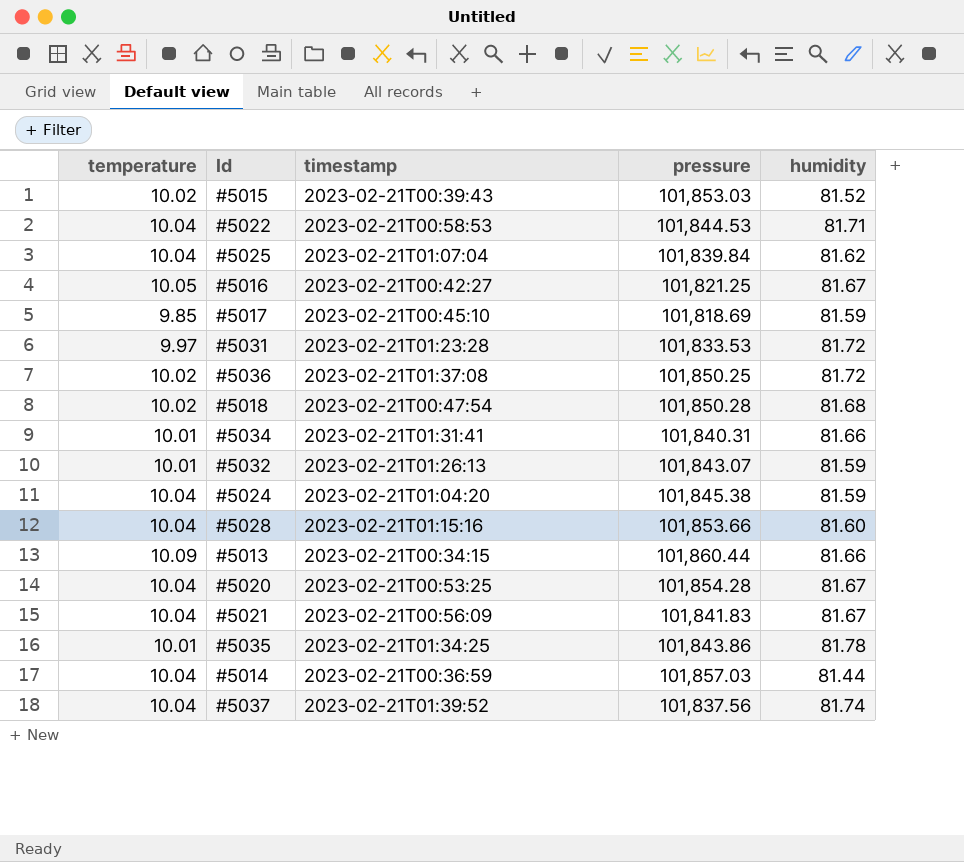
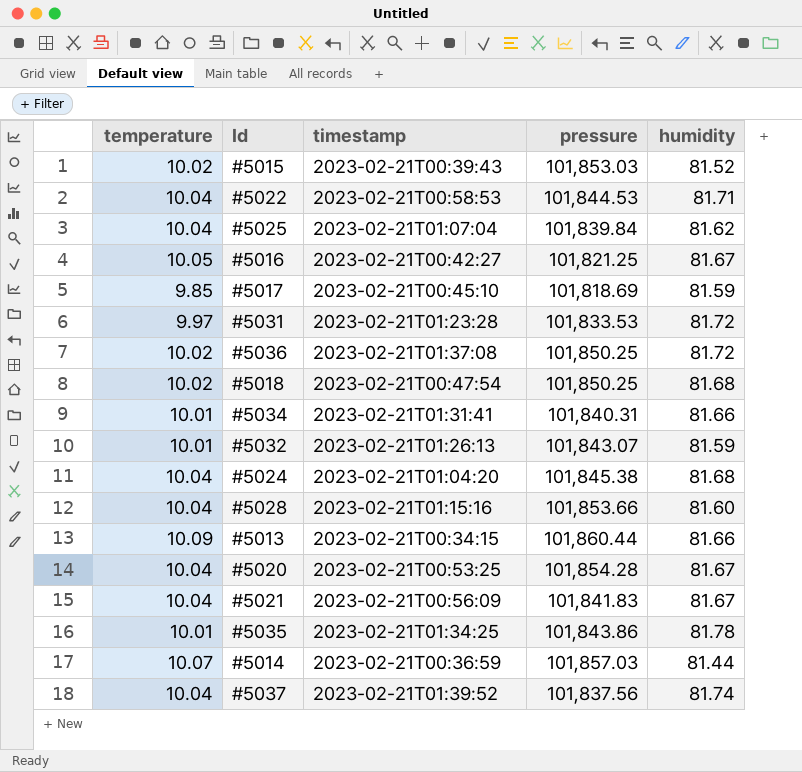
#5018 | pressure: 101,850.28 -> 101,850.25
#5024 | humidity: 81.59 -> 81.68
#5014 | temperature: 10.04 -> 10.07

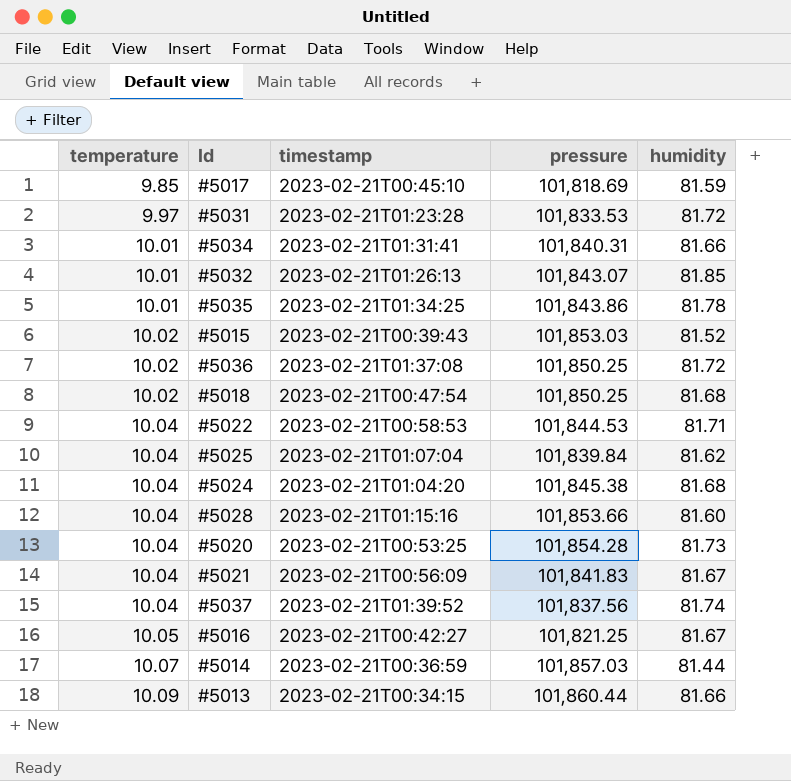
row order: none -> temperature ascending
#5032 | humidity: 81.59 -> 81.85
#5020 | humidity: 81.67 -> 81.73

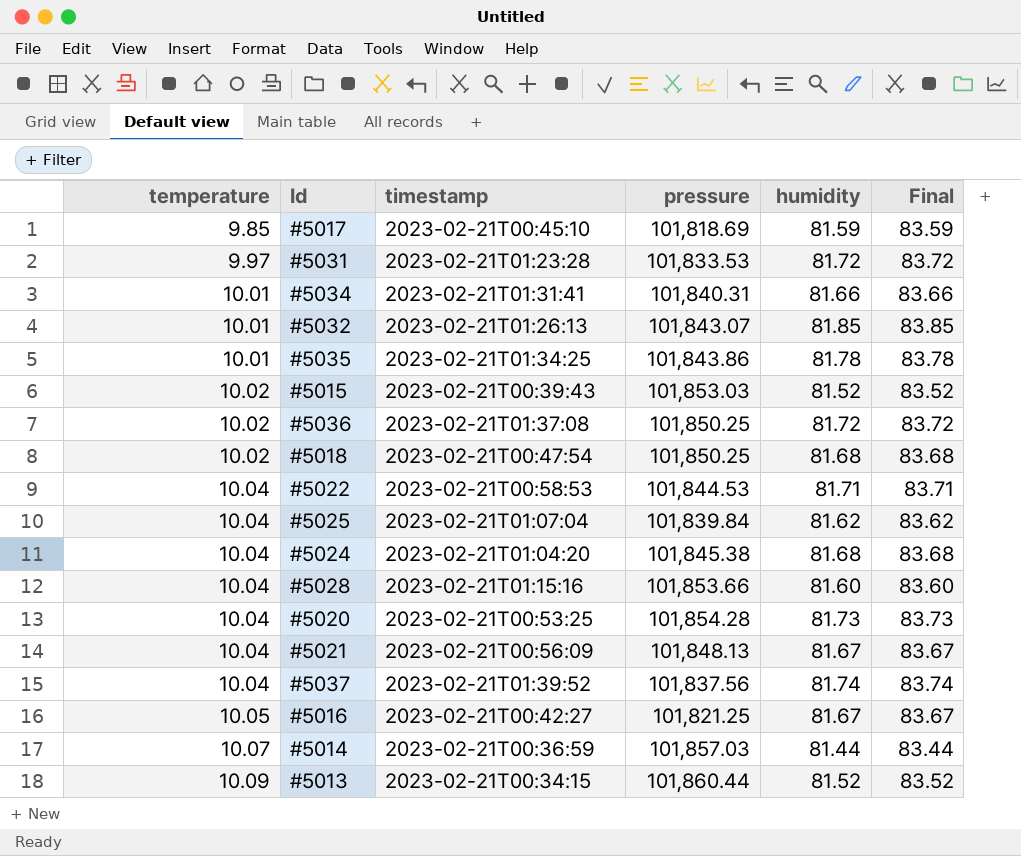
column Final | formula: none -> [humidity] + 2
#5021 | pressure: 101,841.83 -> 101,848.13
#5013 | humidity: 81.66 -> 81.52

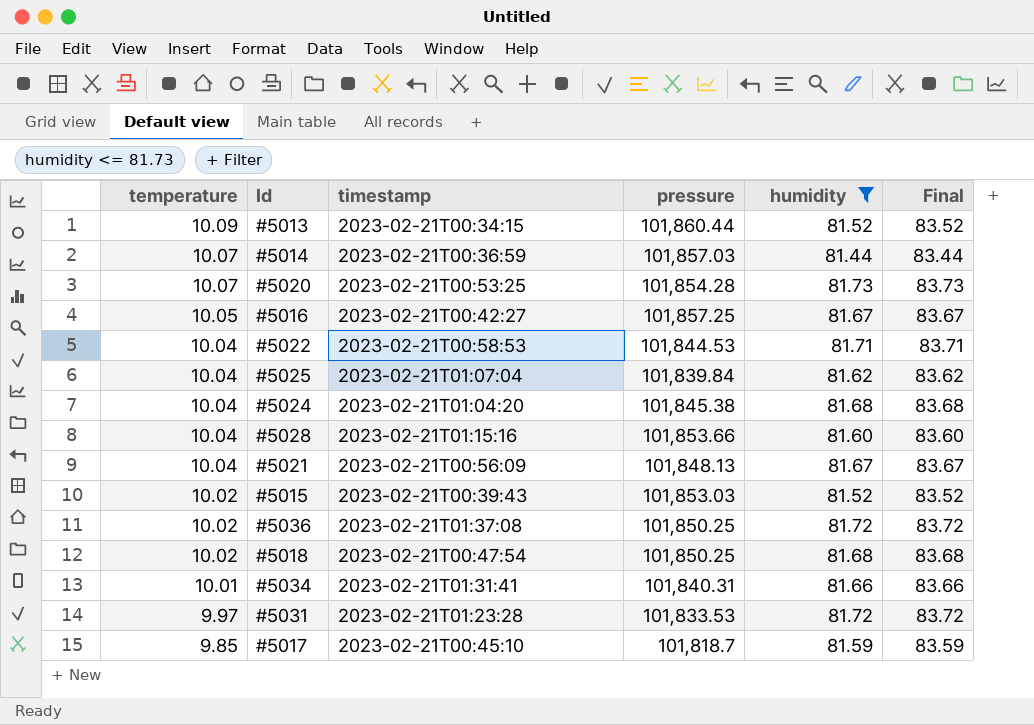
filter: none -> humidity <= 81.73
row order: temperature ascending -> temperature descending
#5020 | temperature: 10.04 -> 10.07
#5016 | pressure: 101,821.25 -> 101,857.25
#5017 | pressure: 101,818.69 -> 101,818.7

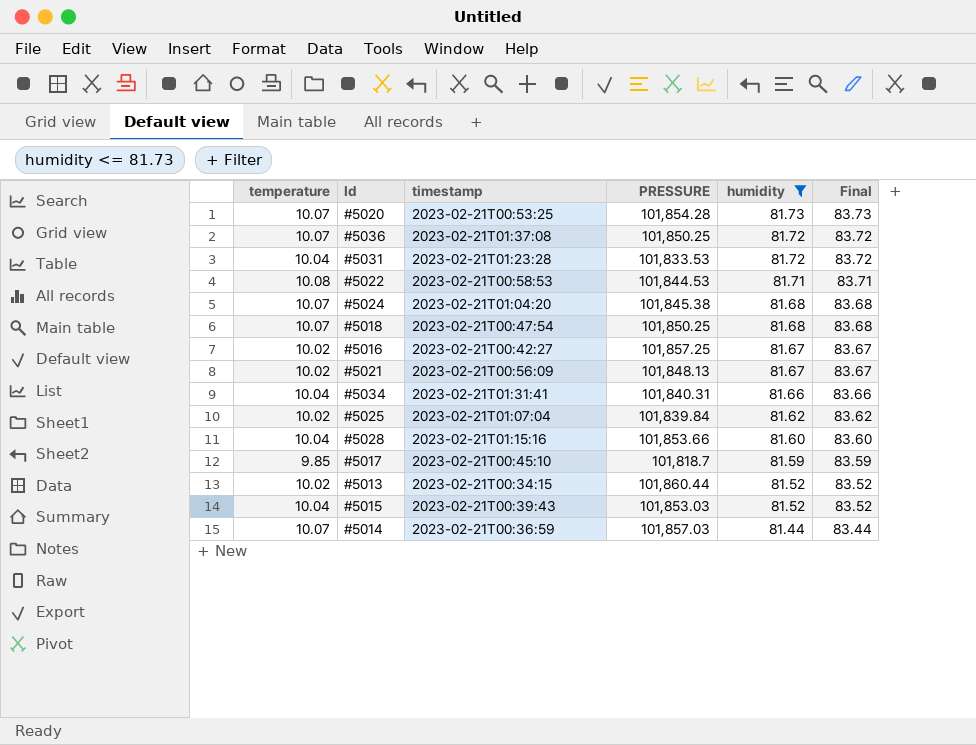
row order: temperature descending -> humidity descending
column name: pressure -> PRESSURE
#5036 | temperature: 10.02 -> 10.07
#5031 | temperature: 9.97 -> 10.04
#5022 | temperature: 10.04 -> 10.08
#5024 | temperature: 10.04 -> 10.07
#5018 | temperature: 10.02 -> 10.07
#5016 | temperature: 10.05 -> 10.02
#5021 | temperature: 10.04 -> 10.02
#5034 | temperature: 10.01 -> 10.04
#5025 | temperature: 10.04 -> 10.02
#5013 | temperature: 10.09 -> 10.02
#5015 | temperature: 10.02 -> 10.04

